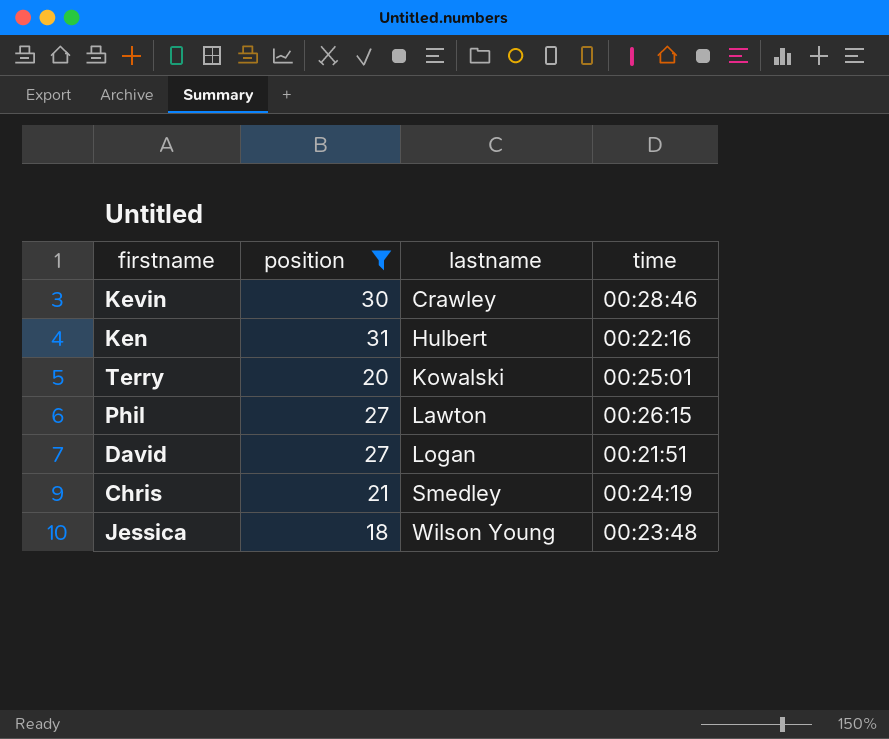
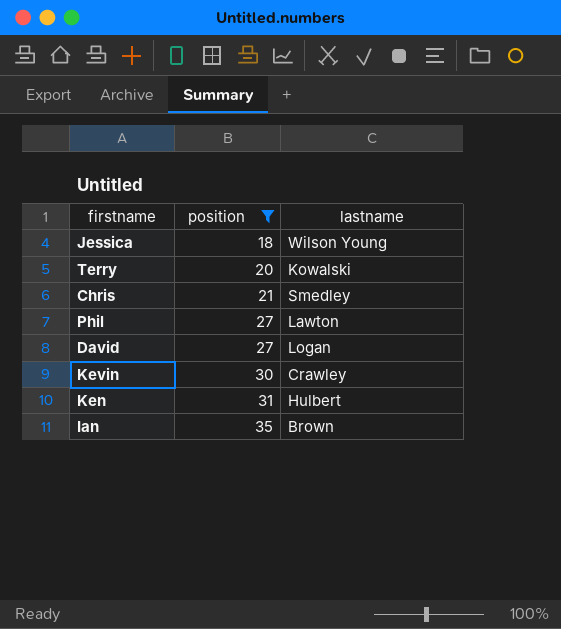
row order: lastname ascending -> position ascending
column time | position: 4 -> none
row Ian: none -> 35 | Brown

